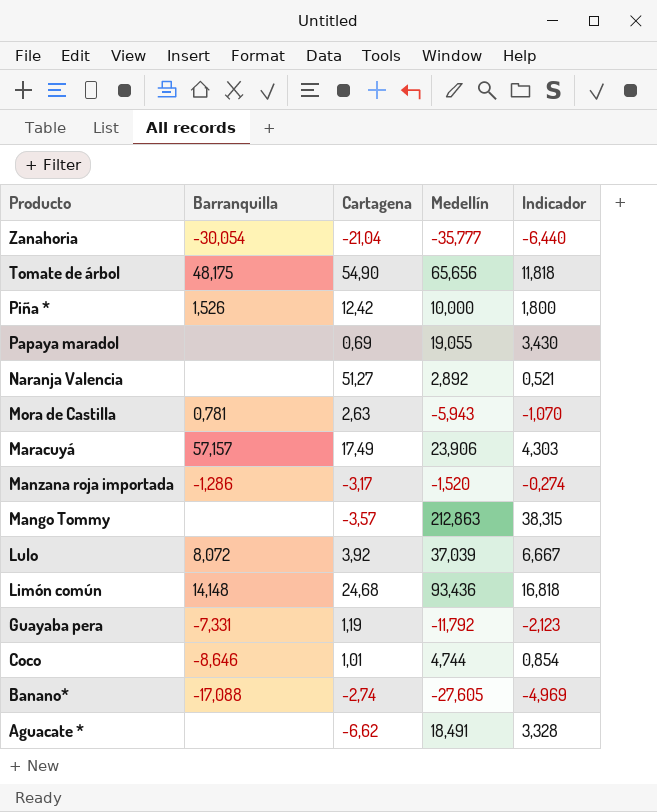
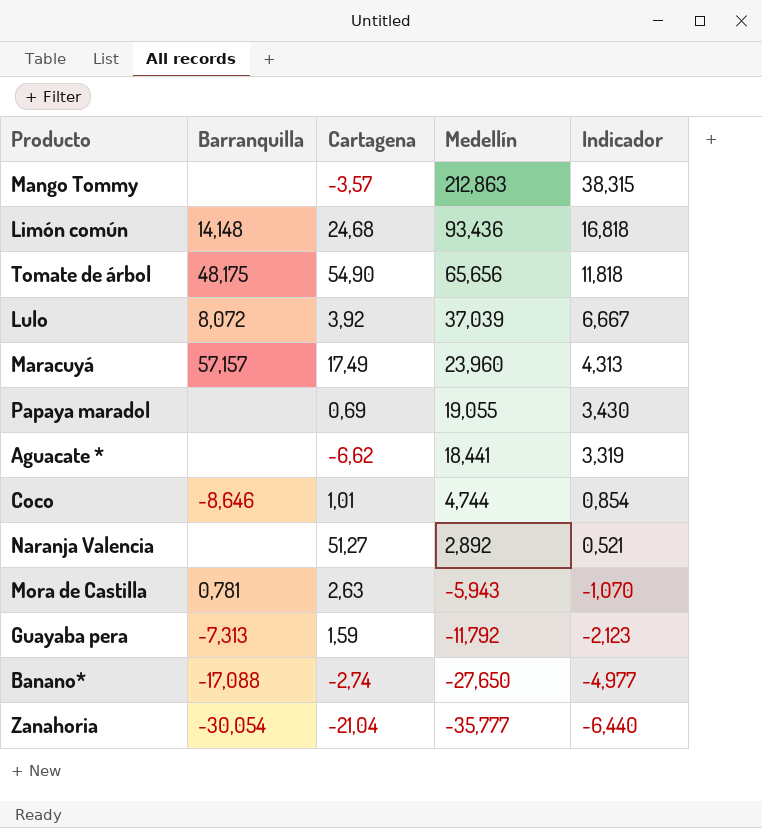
row order: Producto descending -> Medellín descending
row Piña *: 1,526 | 12,42 | 10,000 | 1,800 -> none
row Manzana roja importada: -1,286 | -3,17 | -1,520 | -0,274 -> none
Maracuyá | Medellín: 23,906 -> 23,960
Maracuyá | Indicador: 4,303 -> 4,313
Aguacate * | Medellín: 18,491 -> 18,441
Aguacate * | Indicador: 3,328 -> 3,319
Guayaba pera | Barranquilla: -7,331 -> -7,313
Guayaba pera | Cartagena: 1,19 -> 1,59
Banano* | Medellín: -27,605 -> -27,650
Banano* | Indicador: -4,969 -> -4,977

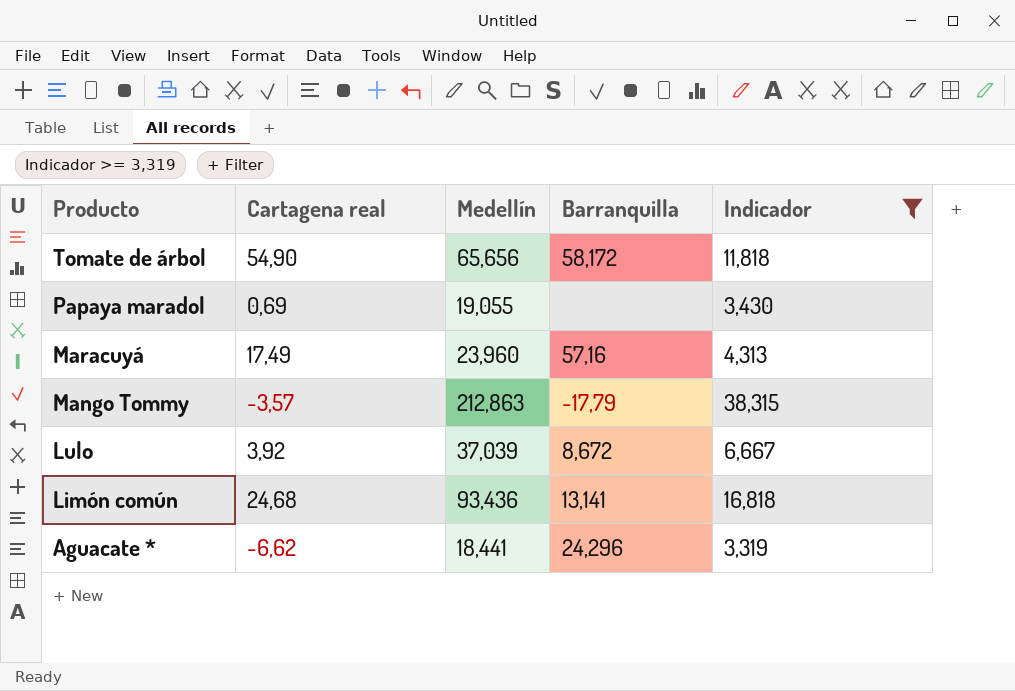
filter: none -> Indicador >= 3,319
row order: Medellín descending -> Producto descending
column name: Cartagena -> Cartagena real
column Barranquilla | position: 2 -> 4
Tomate de árbol | Barranquilla: 48,175 -> 58,172
Maracuyá | Barranquilla: 57,157 -> 57,16
Mango Tommy | Barranquilla: none -> -17,79
Lulo | Barranquilla: 8,072 -> 8,672
Limón común | Barranquilla: 14,148 -> 13,141
Aguacate * | Barranquilla: none -> 24,296

